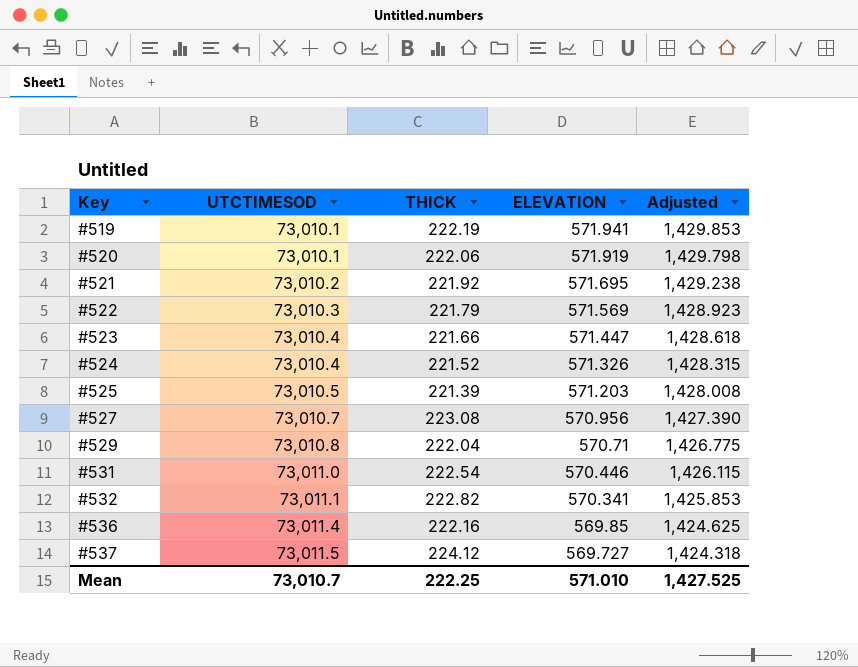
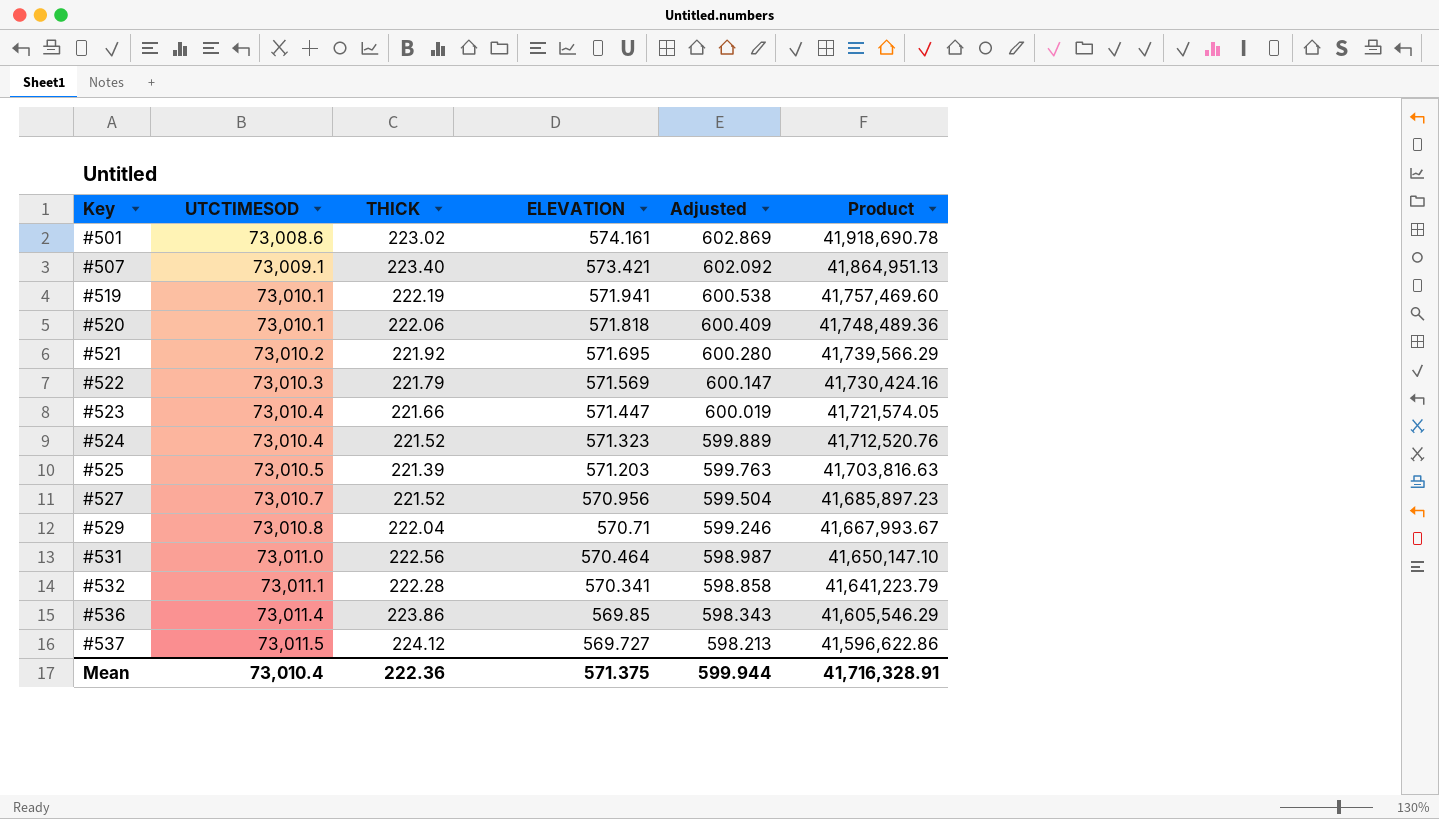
column Adjusted | formula: [ELEVATION] * 2.5 -> [ELEVATION] * 1.05
column Product | formula: none -> [UTCTIMESOD] * [ELEVATION]
row #501: none -> 73,008.6 | 223.02 | 574.161 | 602.869 | 41,918,690.78
row #507: none -> 73,009.1 | 223.40 | 573.421 | 602.092 | 41,864,951.13
#520 | ELEVATION: 571.919 -> 571.818
#524 | ELEVATION: 571.326 -> 571.323
#527 | THICK: 223.08 -> 221.52
#531 | THICK: 222.54 -> 222.56
#531 | ELEVATION: 570.446 -> 570.464
#532 | THICK: 222.82 -> 222.28
#536 | THICK: 222.16 -> 223.86
Mean | UTCTIMESOD: 73,010.7 -> 73,010.4
Mean | THICK: 222.25 -> 222.36
Mean | ELEVATION: 571.010 -> 571.375
Mean | Adjusted: 1,427.525 -> 599.944

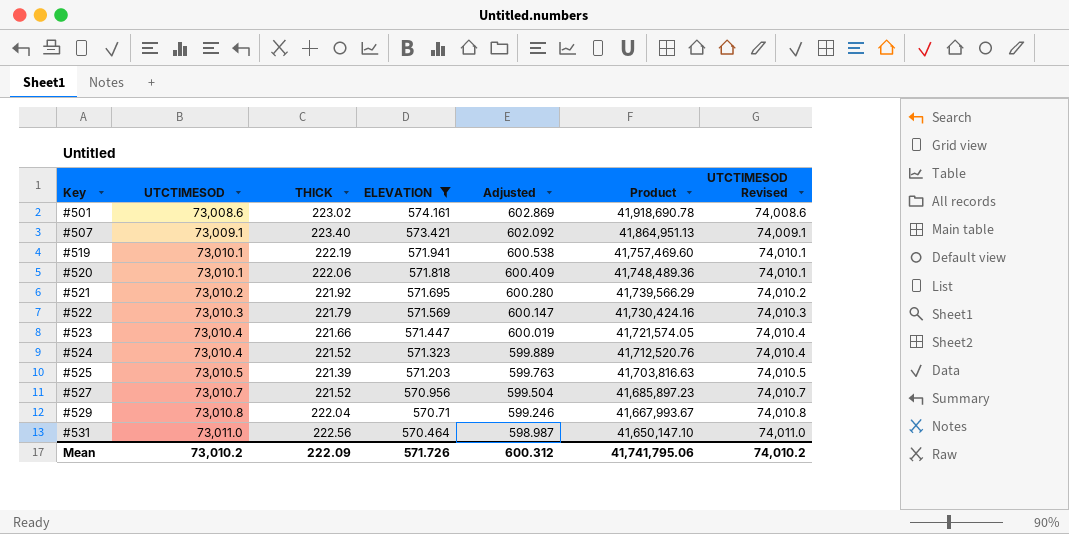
filter: none -> ELEVATION >= 570.464
column UTCTIMESOD Revised | formula: none -> [UTCTIMESOD] + 1000
Mean | UTCTIMESOD: 73,010.4 -> 73,010.2
Mean | THICK: 222.36 -> 222.09
Mean | ELEVATION: 571.375 -> 571.726
Mean | Adjusted: 599.944 -> 600.312
Mean | Product: 41,716,328.91 -> 41,741,795.06

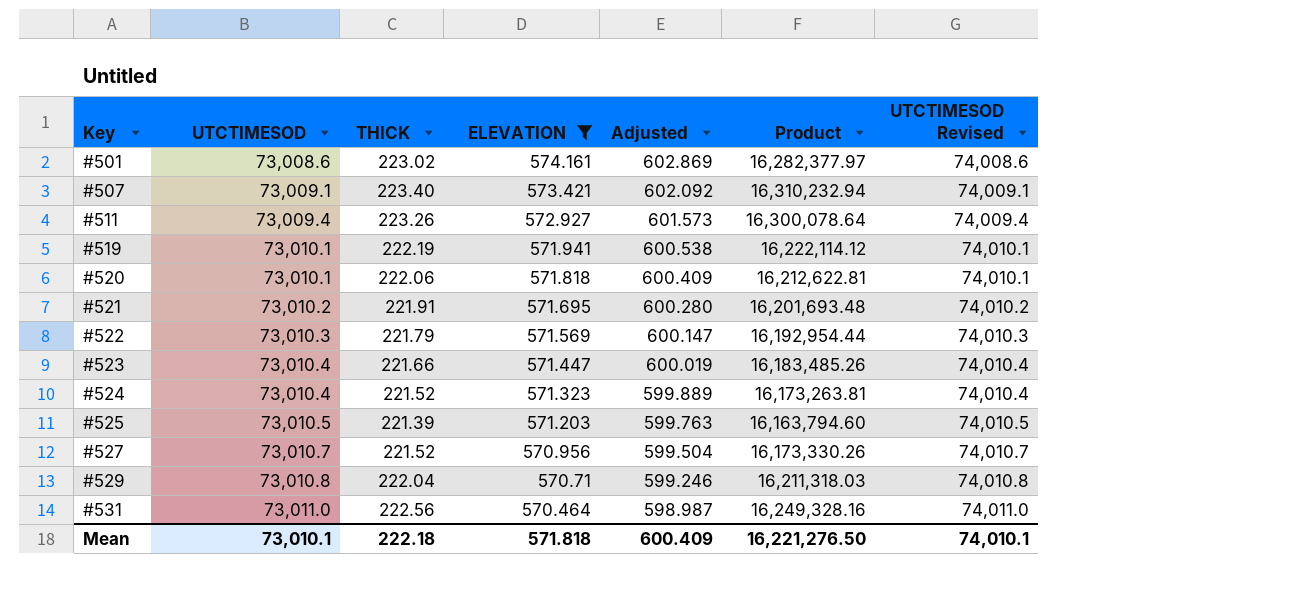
column Product | formula: [UTCTIMESOD] * [ELEVATION] -> [UTCTIMESOD] * [THICK]
row #511: none -> 73,009.4 | 223.26 | 572.927 | 601.573 | 16,300,078.64 | 74,009.4
#521 | THICK: 221.92 -> 221.91
Mean | UTCTIMESOD: 73,010.2 -> 73,010.1
Mean | THICK: 222.09 -> 222.18
Mean | ELEVATION: 571.726 -> 571.818
Mean | Adjusted: 600.312 -> 600.409
Mean | Product: 41,741,795.06 -> 16,221,276.50
Mean | UTCTIMESOD Revised: 74,010.2 -> 74,010.1

